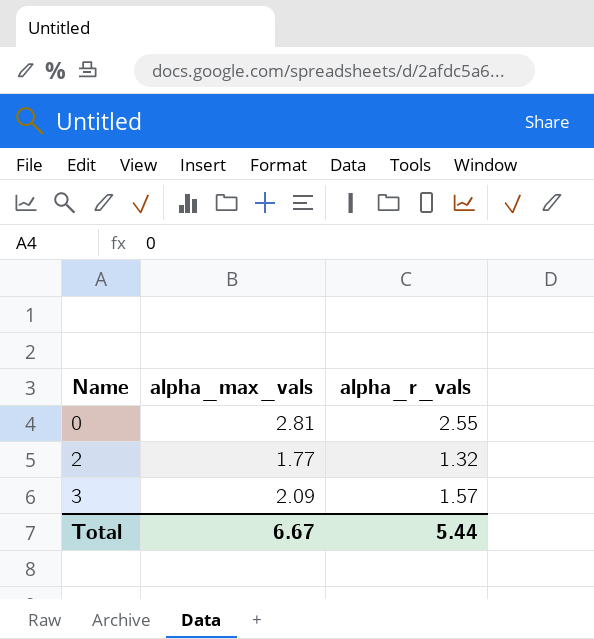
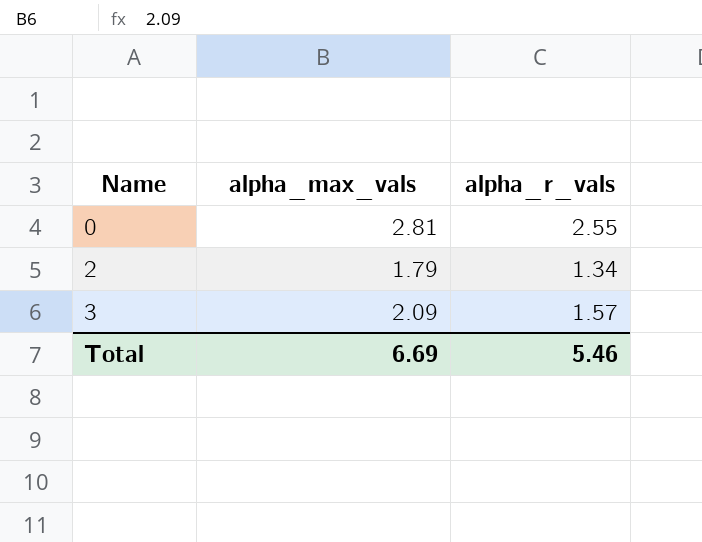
2 | alpha_max_vals: 1.77 -> 1.79
2 | alpha_r_vals: 1.32 -> 1.34
Total | alpha_max_vals: 6.67 -> 6.69
Total | alpha_r_vals: 5.44 -> 5.46

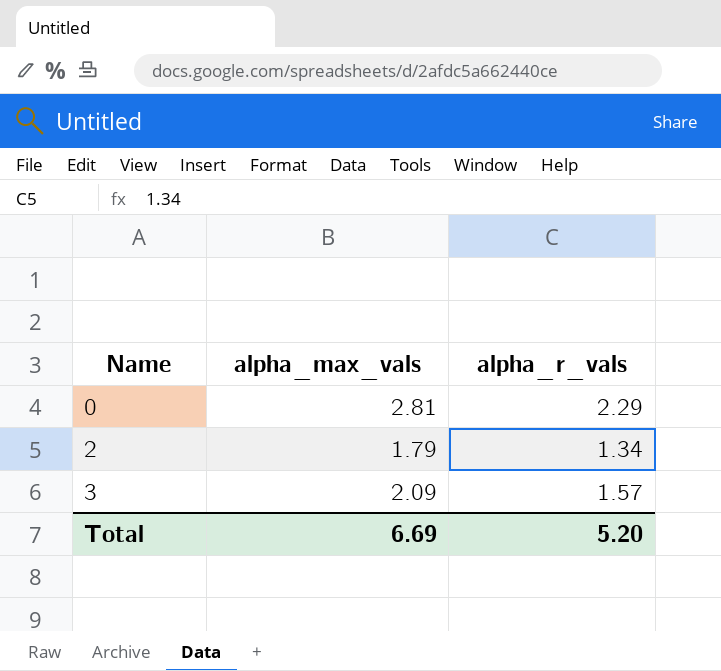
0 | alpha_r_vals: 2.55 -> 2.29
Total | alpha_r_vals: 5.46 -> 5.20

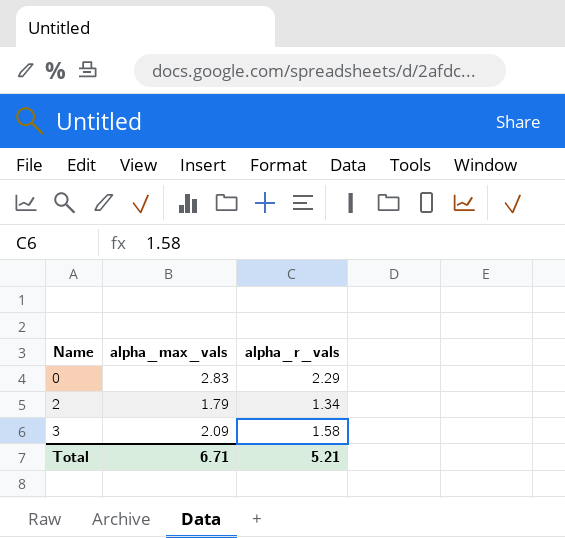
0 | alpha_max_vals: 2.81 -> 2.83
3 | alpha_r_vals: 1.57 -> 1.58
Total | alpha_max_vals: 6.69 -> 6.71
Total | alpha_r_vals: 5.20 -> 5.21

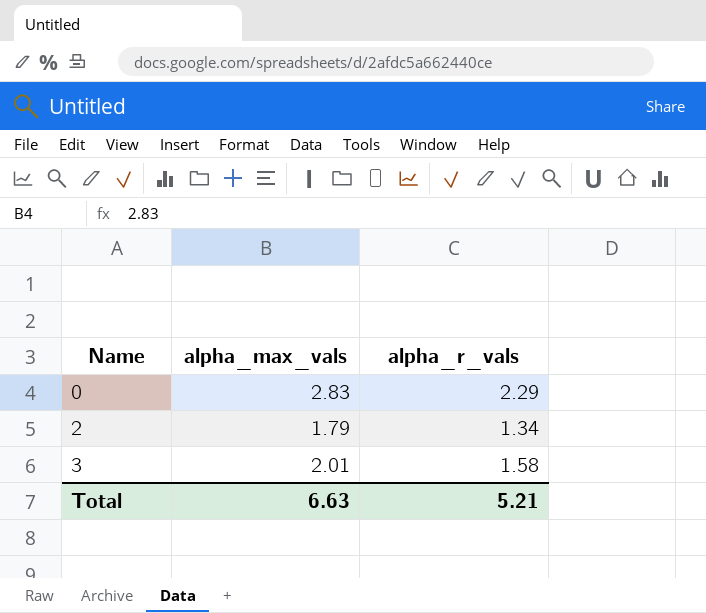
3 | alpha_max_vals: 2.09 -> 2.01
Total | alpha_max_vals: 6.71 -> 6.63

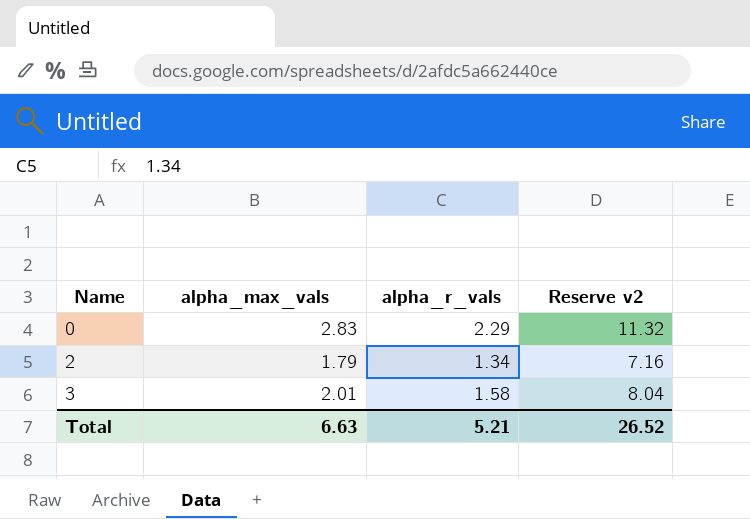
column Reserve v2 | formula: none -> [alpha_max_vals] * 4

